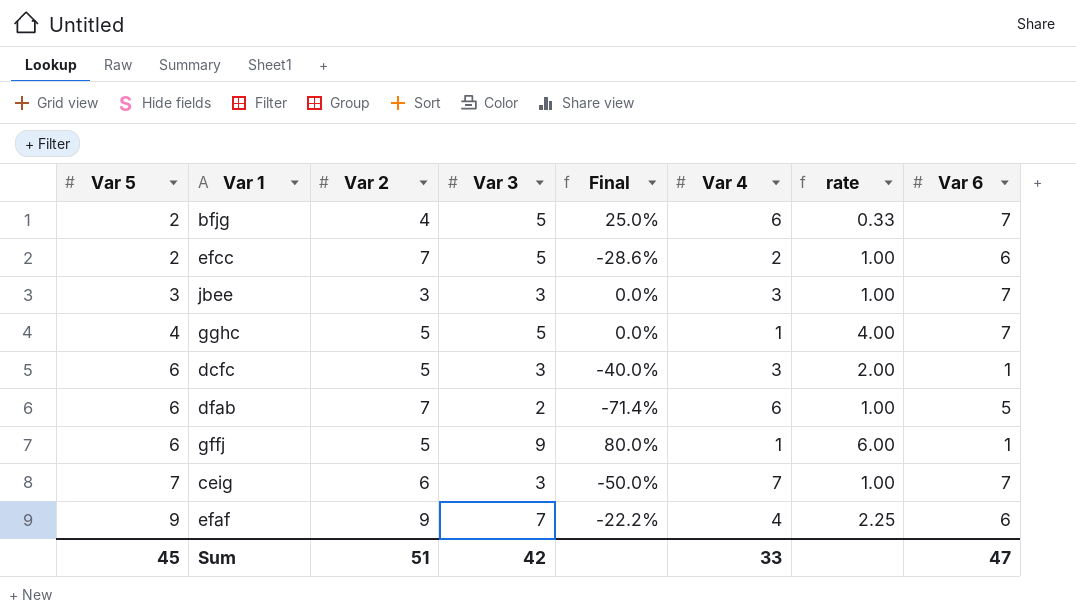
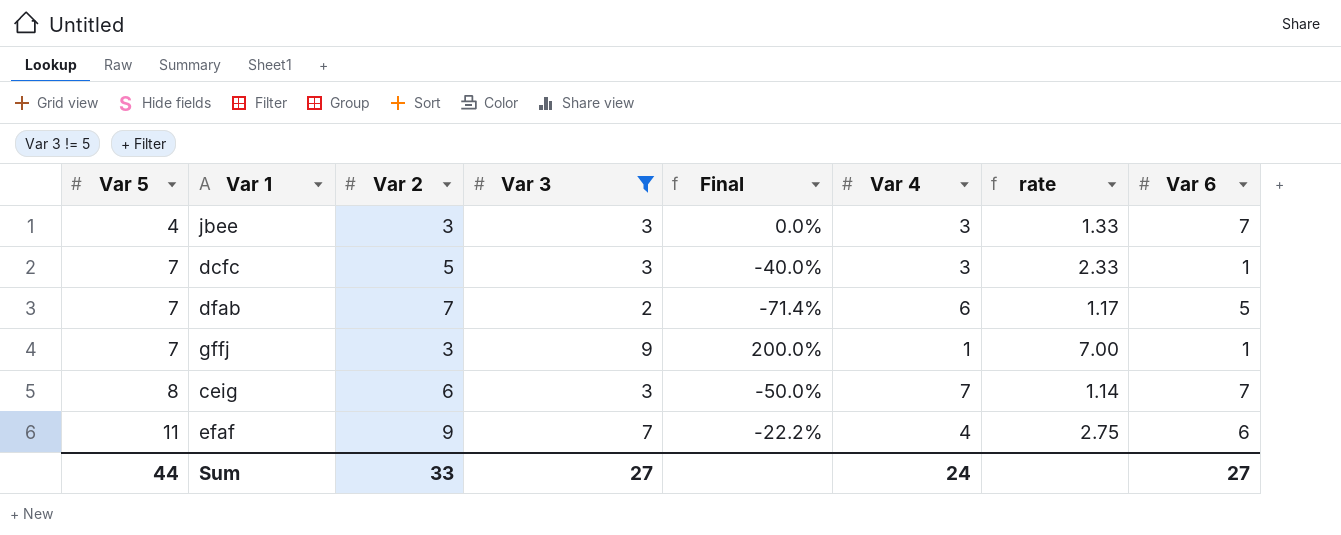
filter: none -> Var 3 != 5
jbee | Var 5: 3 -> 4
jbee | rate: 1.00 -> 1.33
dcfc | Var 5: 6 -> 7
dcfc | rate: 2.00 -> 2.33
dfab | Var 5: 6 -> 7
dfab | rate: 1.00 -> 1.17
gffj | Var 5: 6 -> 7
gffj | Var 2: 5 -> 3
gffj | Final: 80.0% -> 200.0%
gffj | rate: 6.00 -> 7.00
ceig | Var 5: 7 -> 8
ceig | rate: 1.00 -> 1.14
efaf | Var 5: 9 -> 11
efaf | rate: 2.25 -> 2.75
Sum | Var 5: 45 -> 44
Sum | Var 2: 51 -> 33
Sum | Var 3: 42 -> 27
Sum | Var 4: 33 -> 24
Sum | Var 6: 47 -> 27

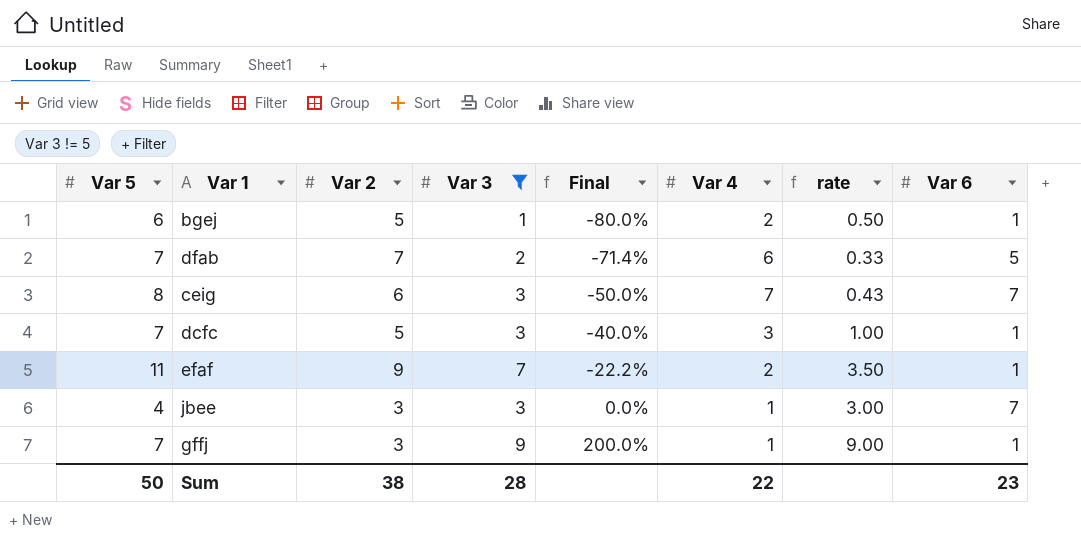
row order: Var 5 ascending -> Final ascending
column rate | formula: [Var 5] / [Var 4] -> [Var 3] / [Var 4]
row bgej: none -> 6 | 5 | 1 | -80.0% | 2 | 0.50 | 1
efaf | Var 4: 4 -> 2
efaf | Var 6: 6 -> 1
jbee | Var 4: 3 -> 1
Sum | Var 5: 44 -> 50
Sum | Var 2: 33 -> 38
Sum | Var 3: 27 -> 28
Sum | Var 4: 24 -> 22
Sum | Var 6: 27 -> 23

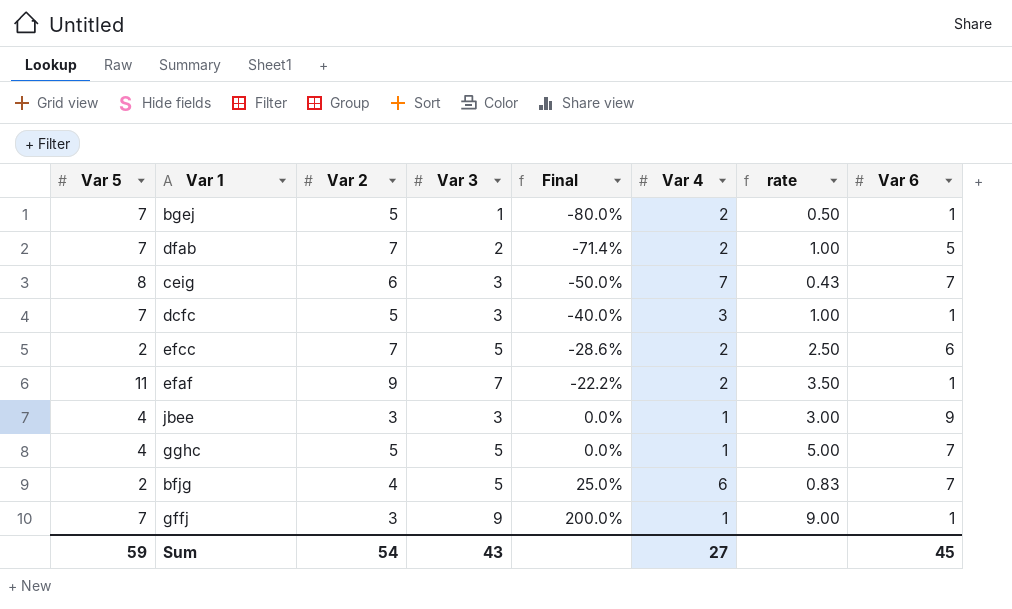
filter: Var 3 != 5 -> none
bgej | Var 5: 6 -> 7
dfab | Var 4: 6 -> 2
dfab | rate: 0.33 -> 1.00
jbee | Var 6: 7 -> 9
Sum | Var 5: 50 -> 59
Sum | Var 2: 38 -> 54
Sum | Var 3: 28 -> 43
Sum | Var 4: 22 -> 27
Sum | Var 6: 23 -> 45

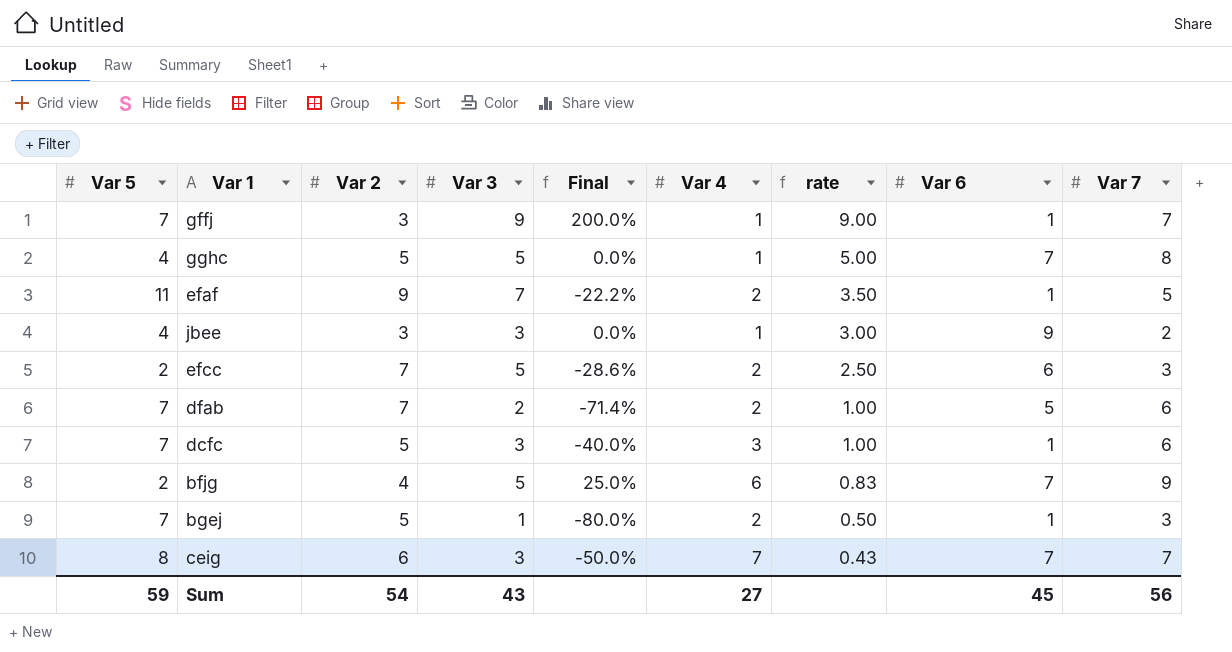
row order: Final ascending -> rate descending
column Var 7 | position: none -> 9

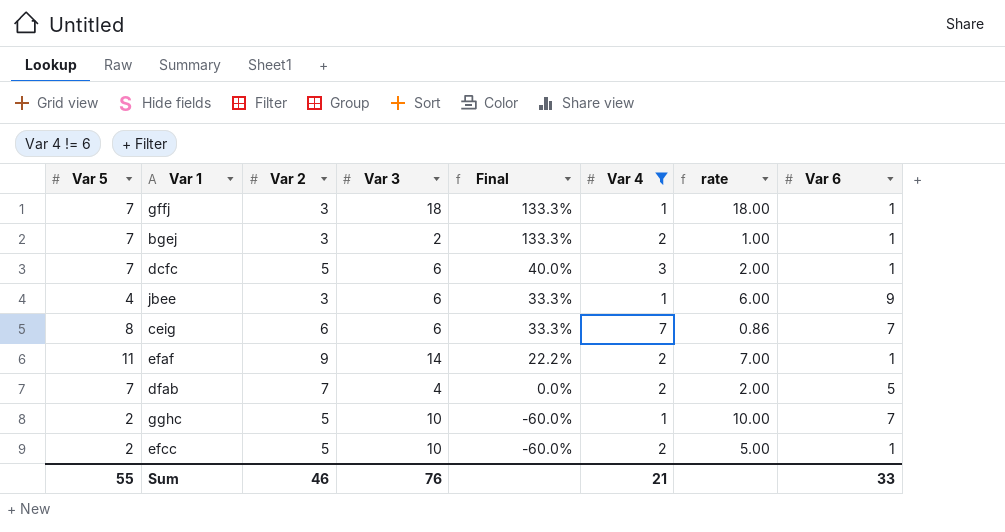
filter: none -> Var 4 != 6
row order: rate descending -> Final descending
column Var 7 | position: 9 -> none
column Final | formula: ([Var 3] - [Var 2]) / [Var 2] -> ([Var 5] - [Var 2]) / [Var 2]
gffj | Var 3: 9 -> 18
gffj | rate: 9.00 -> 18.00
bgej | Var 2: 5 -> 3
bgej | Var 3: 1 -> 2
bgej | rate: 0.50 -> 1.00
dcfc | Var 3: 3 -> 6
dcfc | rate: 1.00 -> 2.00
jbee | Var 3: 3 -> 6
jbee | rate: 3.00 -> 6.00
ceig | Var 3: 3 -> 6
ceig | rate: 0.43 -> 0.86
efaf | Var 3: 7 -> 14
efaf | rate: 3.50 -> 7.00
dfab | Var 3: 2 -> 4
dfab | rate: 1.00 -> 2.00
gghc | Var 5: 4 -> 2
gghc | Var 3: 5 -> 10
gghc | rate: 5.00 -> 10.00
efcc | Var 2: 7 -> 5
efcc | Var 3: 5 -> 10
efcc | rate: 2.50 -> 5.00
efcc | Var 6: 6 -> 1
Sum | Var 5: 59 -> 55
Sum | Var 2: 54 -> 46
Sum | Var 3: 43 -> 76
Sum | Var 4: 27 -> 21
Sum | Var 6: 45 -> 33

